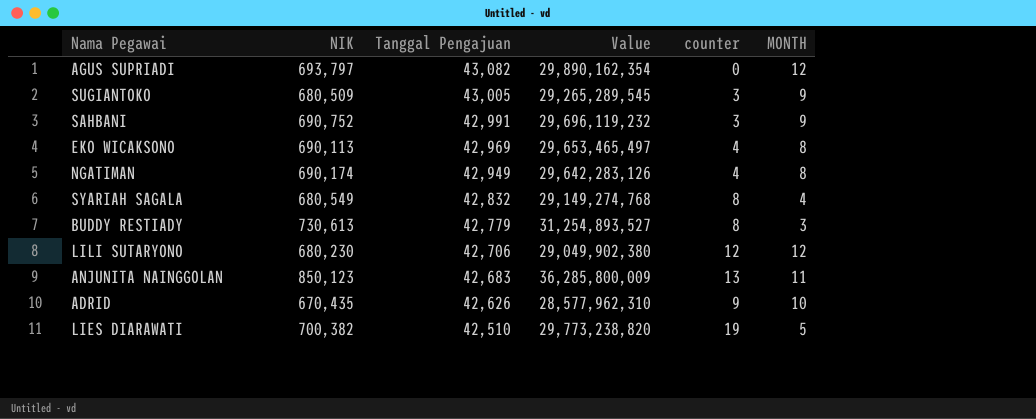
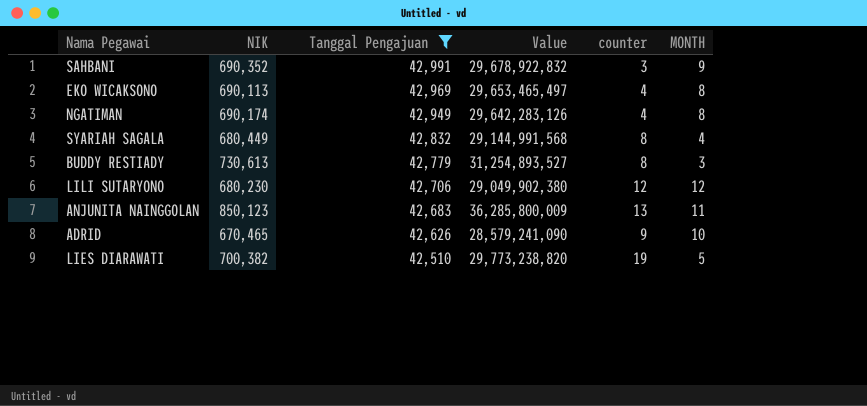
filter: none -> Tanggal Pengajuan <= 42,991
SAHBANI | NIK: 690,752 -> 690,352
SAHBANI | Value: 29,696,119,232 -> 29,678,922,832
SYARIAH SAGALA | NIK: 680,549 -> 680,449
SYARIAH SAGALA | Value: 29,149,274,768 -> 29,144,991,568
ADRID | NIK: 670,435 -> 670,465
ADRID | Value: 28,577,962,310 -> 28,579,241,090

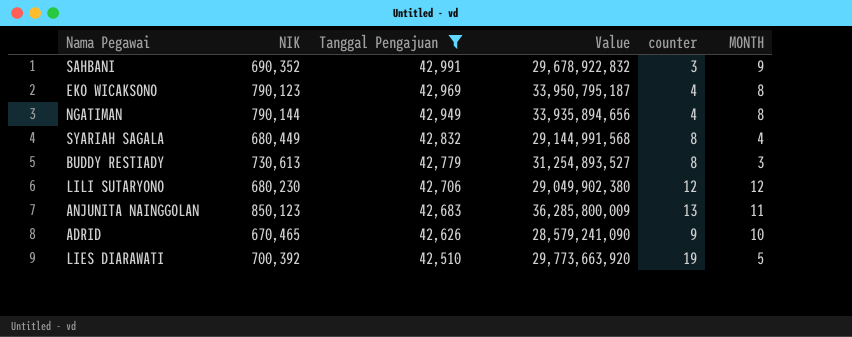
EKO WICAKSONO | NIK: 690,113 -> 790,123
EKO WICAKSONO | Value: 29,653,465,497 -> 33,950,795,187
NGATIMAN | NIK: 690,174 -> 790,144
NGATIMAN | Value: 29,642,283,126 -> 33,935,894,656
LIES DIARAWATI | NIK: 700,382 -> 700,392
LIES DIARAWATI | Value: 29,773,238,820 -> 29,773,663,920

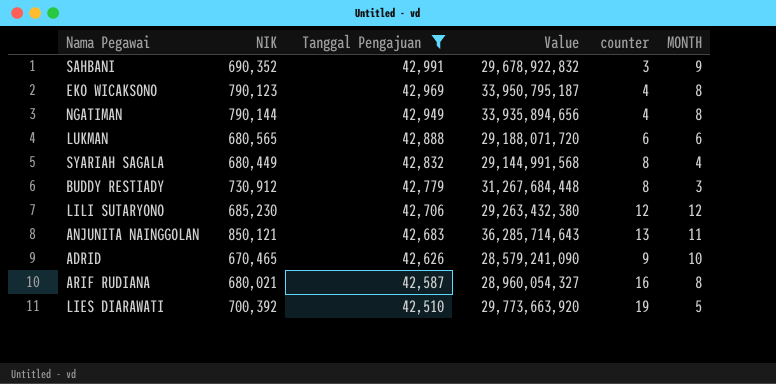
row LUKMAN: none -> 680,565 | 42,888 | 29,188,071,720 | 6 | 6
BUDDY RESTIADY | NIK: 730,613 -> 730,912
BUDDY RESTIADY | Value: 31,254,893,527 -> 31,267,684,448
LILI SUTARYONO | NIK: 680,230 -> 685,230
LILI SUTARYONO | Value: 29,049,902,380 -> 29,263,432,380
ANJUNITA NAINGGOLAN | NIK: 850,123 -> 850,121
ANJUNITA NAINGGOLAN | Value: 36,285,800,009 -> 36,285,714,643
row ARIF RUDIANA: none -> 680,021 | 42,587 | 28,960,054,327 | 16 | 8

